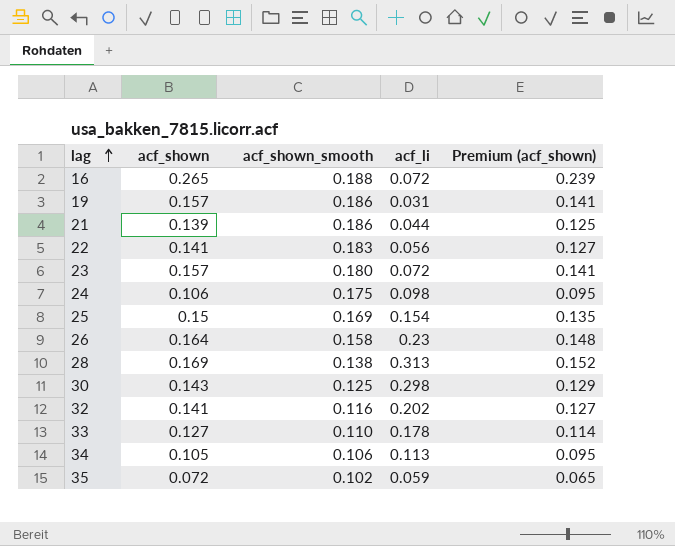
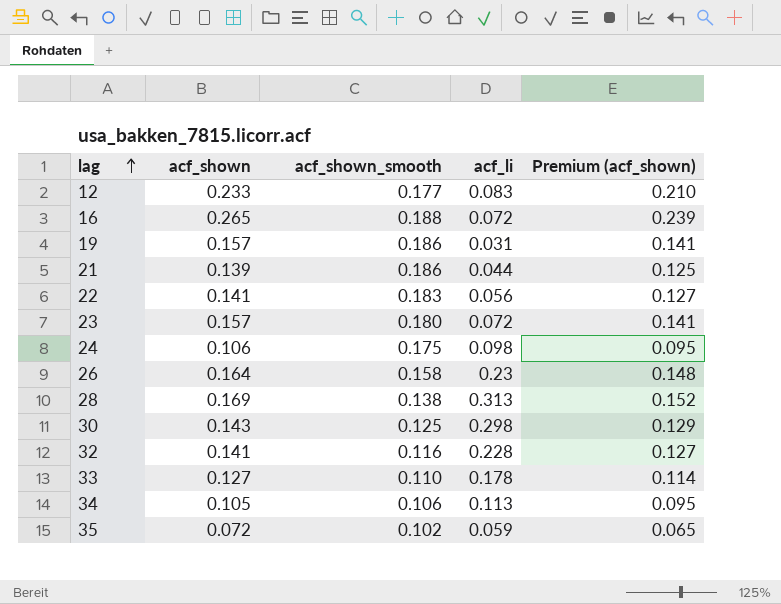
row 25: 0.15 | 0.169 | 0.154 | 0.135 -> none
row 12: none -> 0.233 | 0.177 | 0.083 | 0.210
32 | acf_li: 0.202 -> 0.228

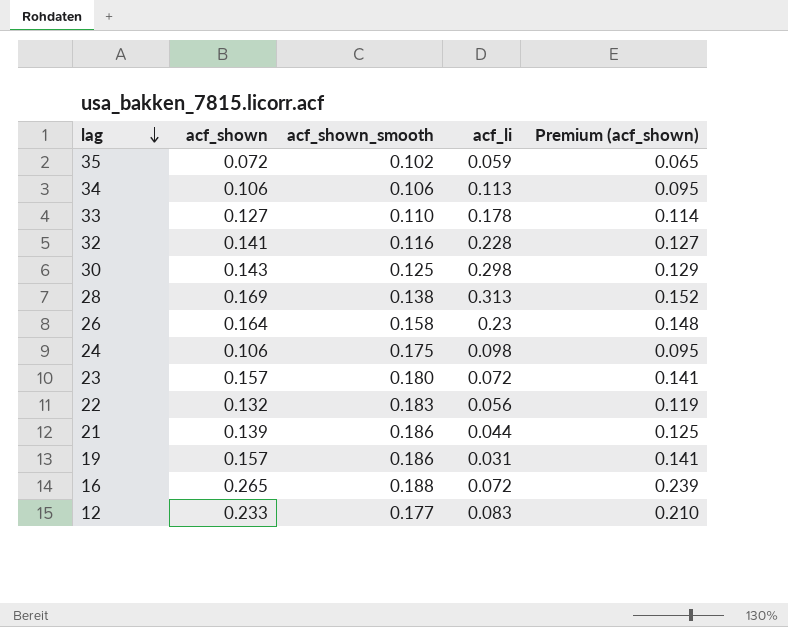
row order: lag ascending -> lag descending
34 | acf_shown: 0.105 -> 0.106
22 | acf_shown: 0.141 -> 0.132
22 | Premium (acf_shown): 0.127 -> 0.119

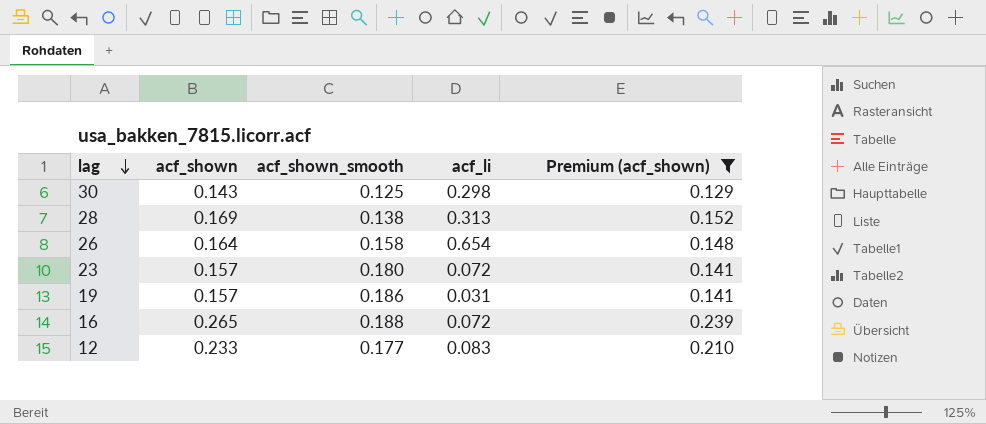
filter: none -> Premium (acf_shown) >= 0.129
26 | acf_li: 0.23 -> 0.654

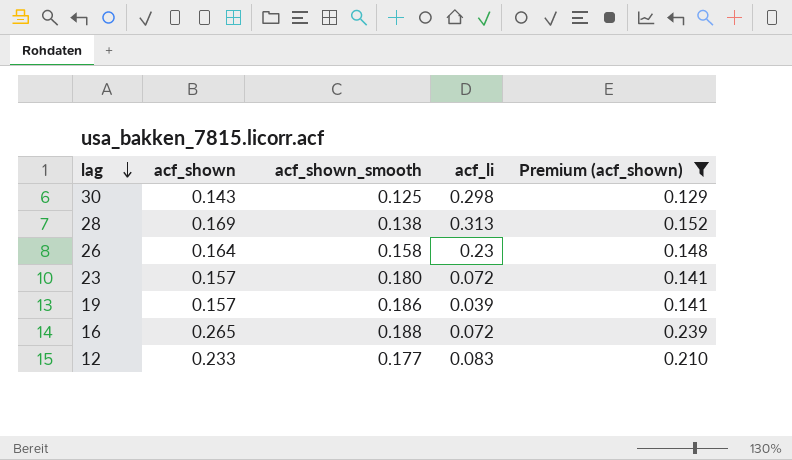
26 | acf_li: 0.654 -> 0.23
19 | acf_li: 0.031 -> 0.039

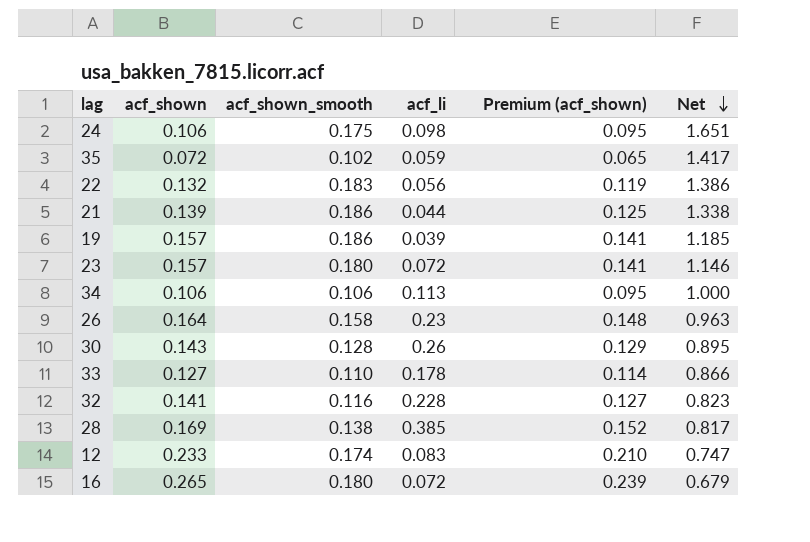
filter: Premium (acf_shown) >= 0.129 -> none
row order: lag descending -> Net descending
column Net | formula: none -> [acf_shown_smooth] / [acf_shown]
30 | acf_shown_smooth: 0.125 -> 0.128
30 | acf_li: 0.298 -> 0.26
28 | acf_li: 0.313 -> 0.385
12 | acf_shown_smooth: 0.177 -> 0.174
16 | acf_shown_smooth: 0.188 -> 0.180

